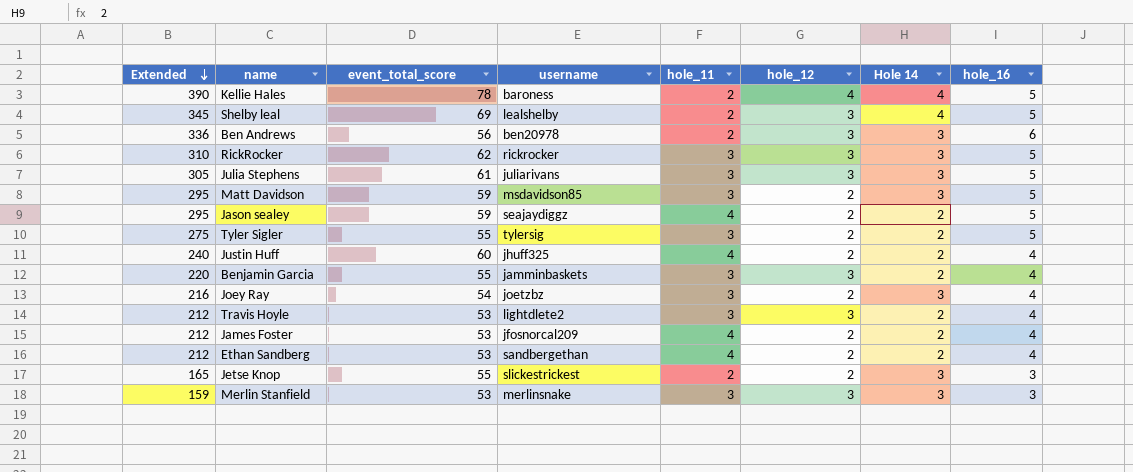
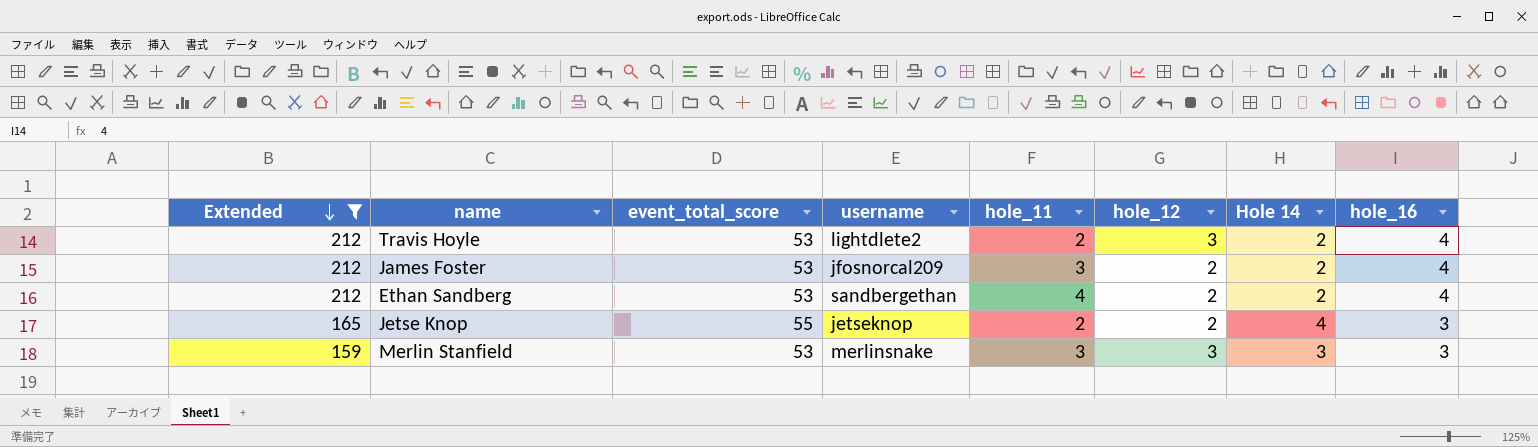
filter: none -> Extended <= 212
Travis Hoyle | hole_11: 3 -> 2
James Foster | hole_11: 4 -> 3
Jetse Knop | username: slickestrickest -> jetseknop
Jetse Knop | Hole 14: 3 -> 4

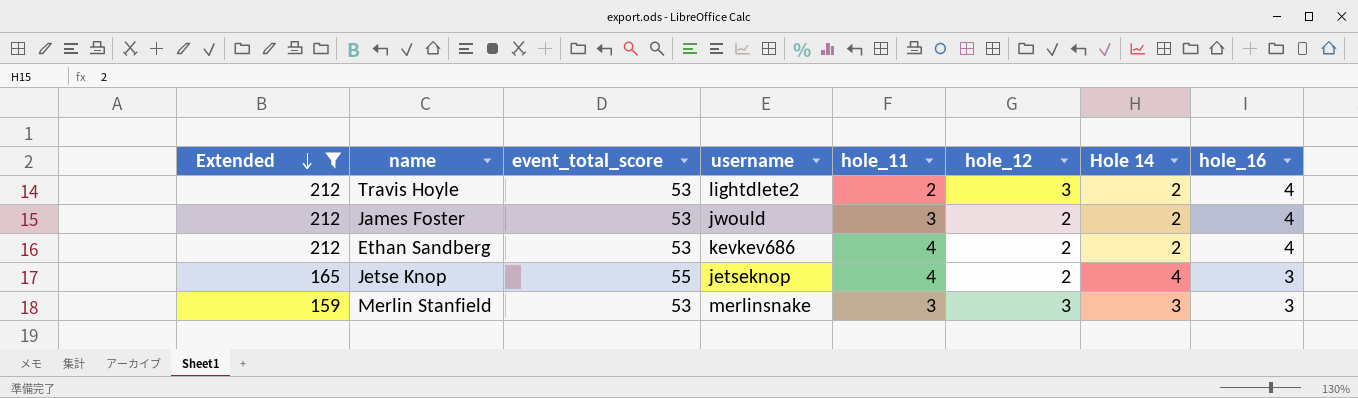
James Foster | username: jfosnorcal209 -> jwould
Ethan Sandberg | username: sandbergethan -> kevkev686
Jetse Knop | hole_11: 2 -> 4

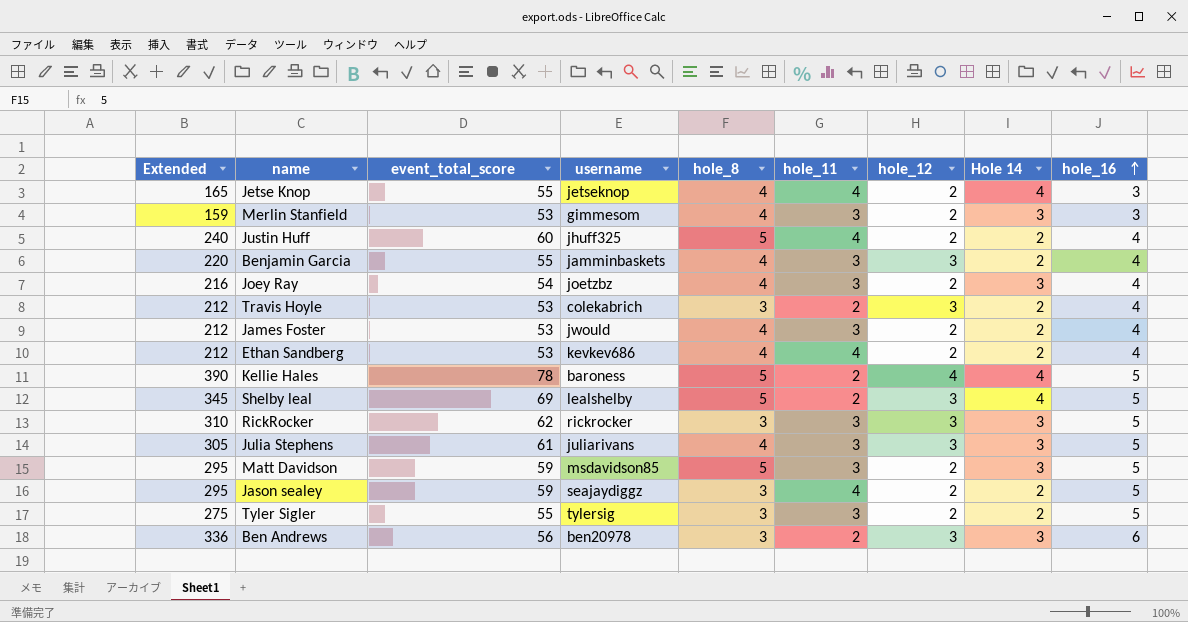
filter: Extended <= 212 -> none
row order: Extended descending -> hole_16 ascending
column hole_8 | position: none -> 5
Merlin Stanfield | username: merlinsnake -> gimmesom
Merlin Stanfield | hole_12: 3 -> 2
Travis Hoyle | username: lightdlete2 -> colekabrich

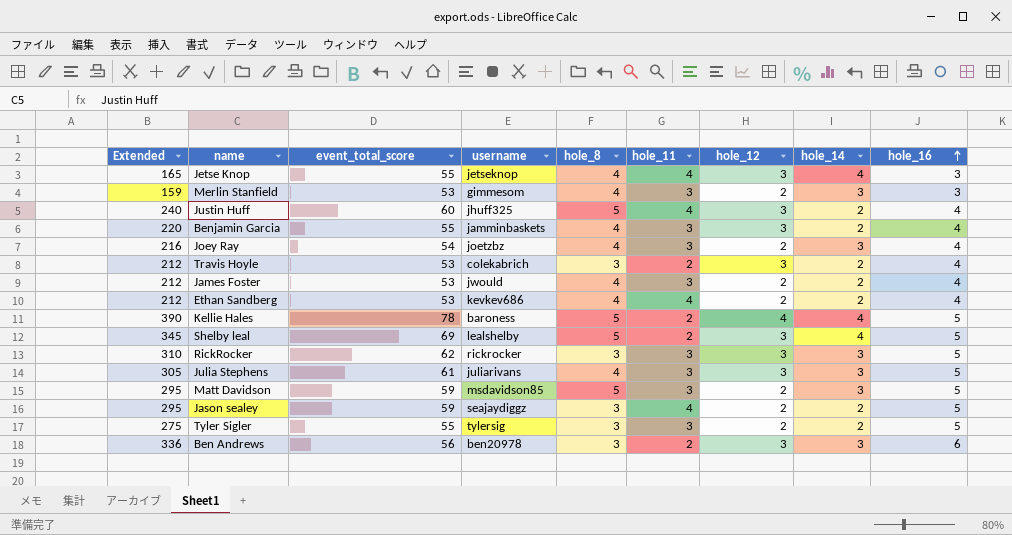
column name: Hole 14 -> hole_14
Jetse Knop | hole_12: 2 -> 3
Justin Huff | hole_12: 2 -> 3

